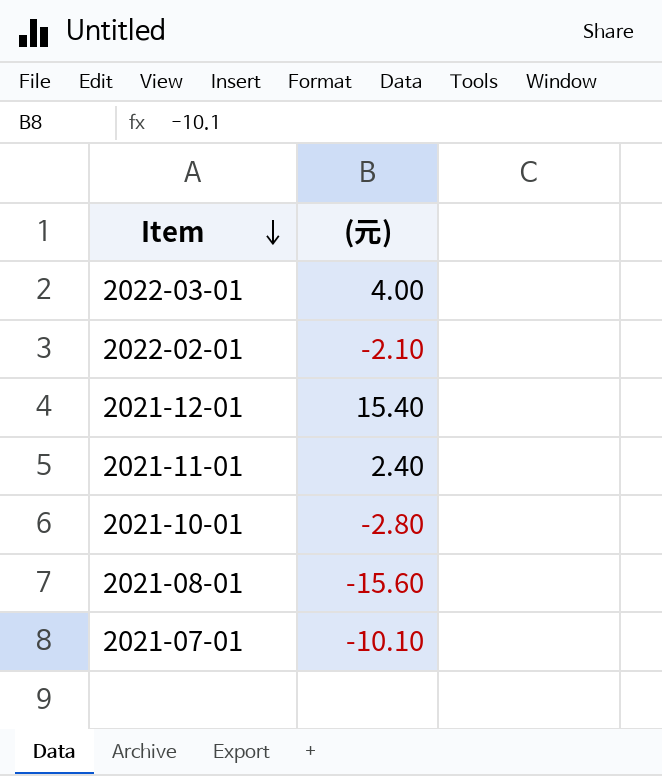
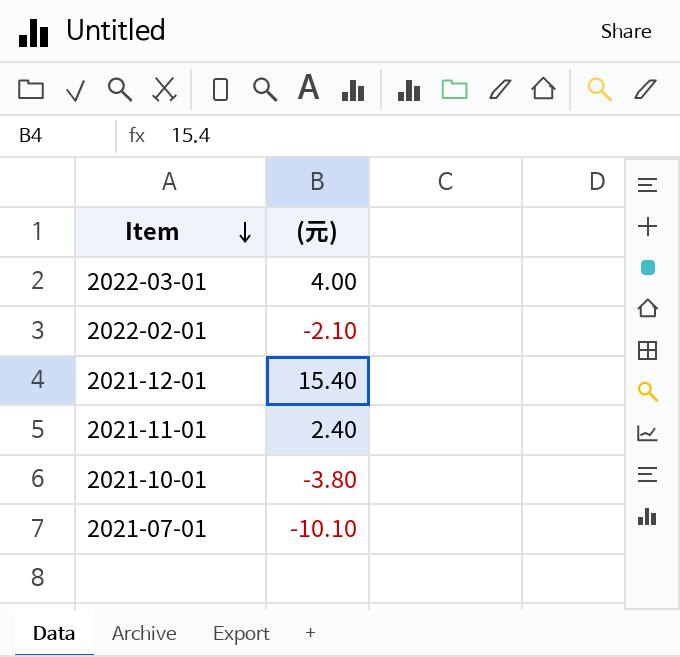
row 2021-08-01: -15.60 -> none
2021-10-01 | (元): -2.80 -> -3.80

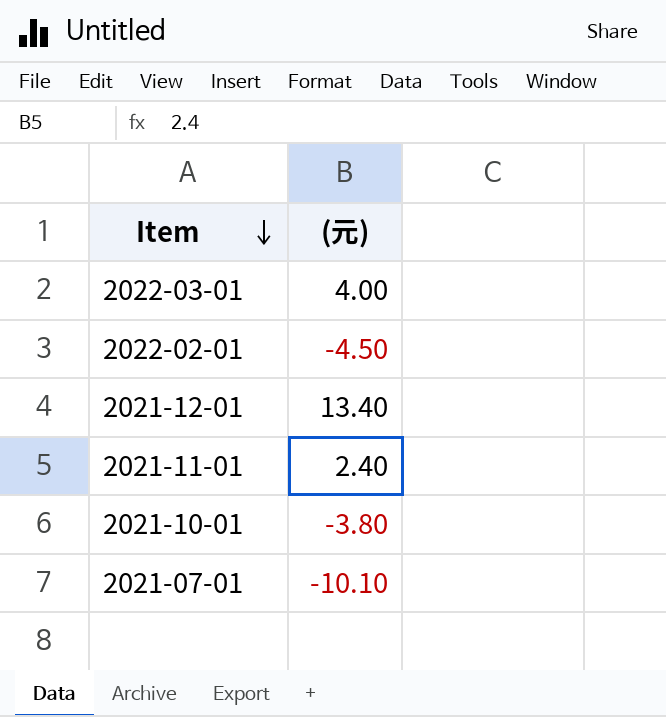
2022-02-01 | (元): -2.10 -> -4.50
2021-12-01 | (元): 15.40 -> 13.40

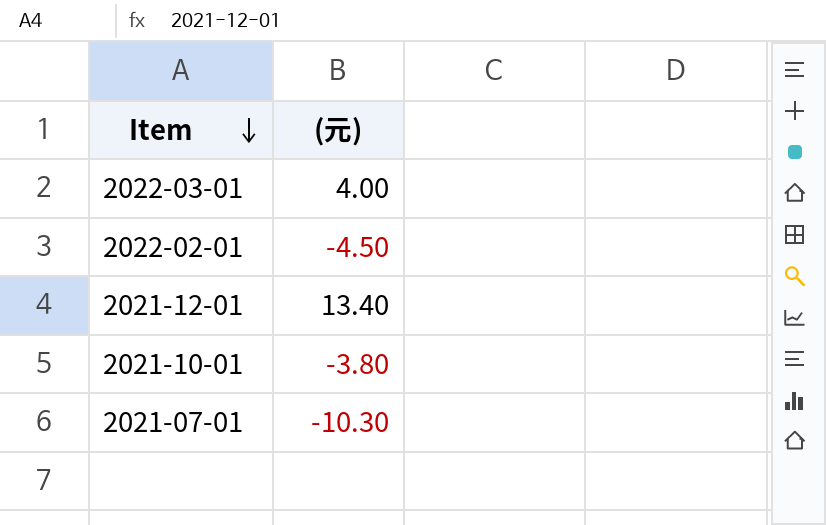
row 2021-11-01: 2.40 -> none
2021-07-01 | (元): -10.10 -> -10.30

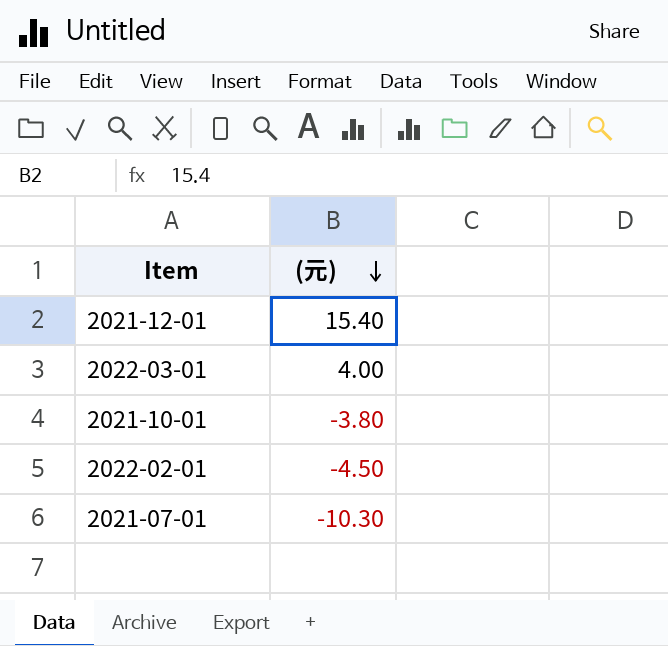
row order: Item descending -> (元) descending
2021-12-01 | (元): 13.40 -> 15.40

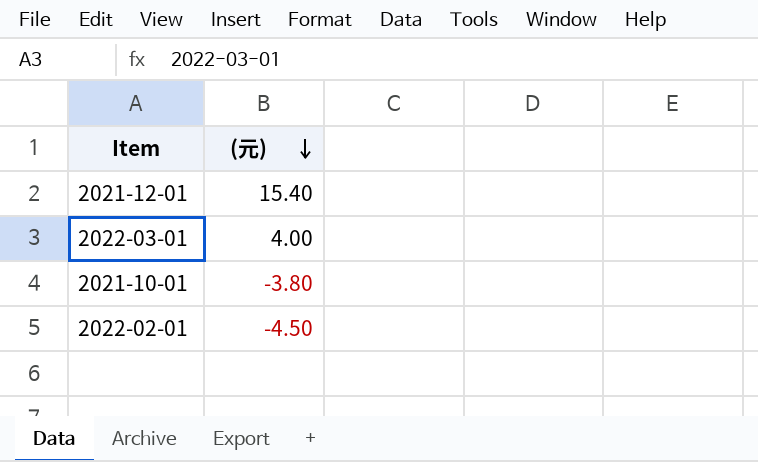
row 2021-07-01: -10.30 -> none

